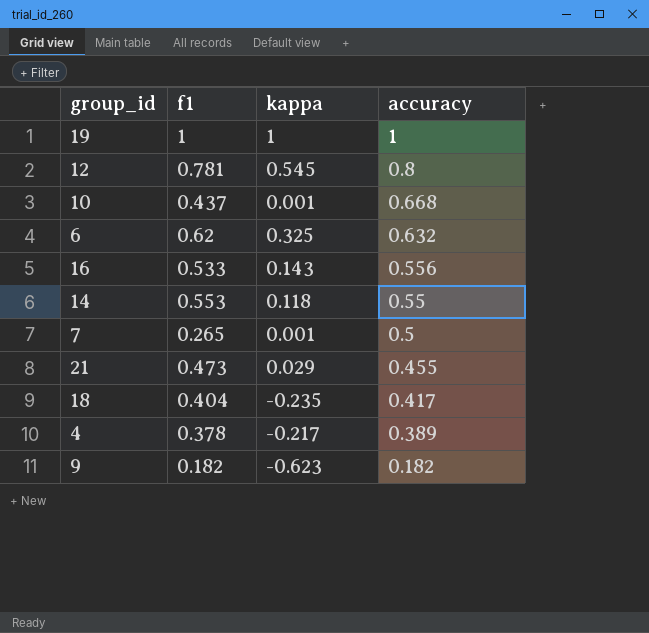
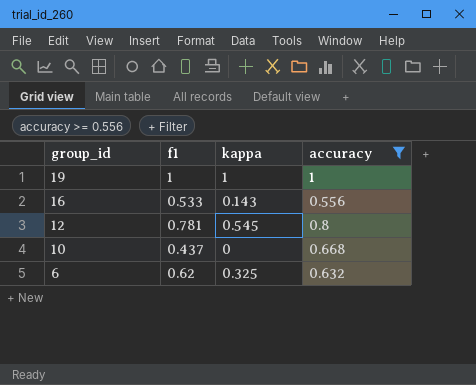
filter: none -> accuracy >= 0.556
row order: accuracy descending -> group_id descending
10 | kappa: 0.001 -> 0

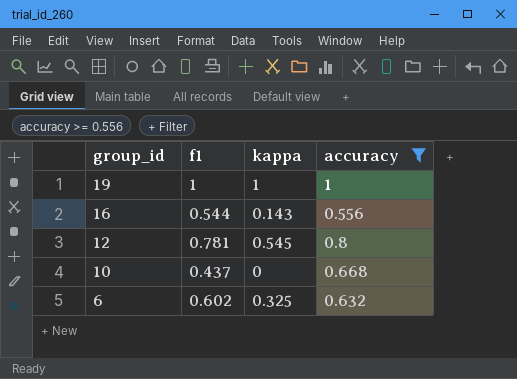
16 | f1: 0.533 -> 0.544
6 | f1: 0.62 -> 0.602

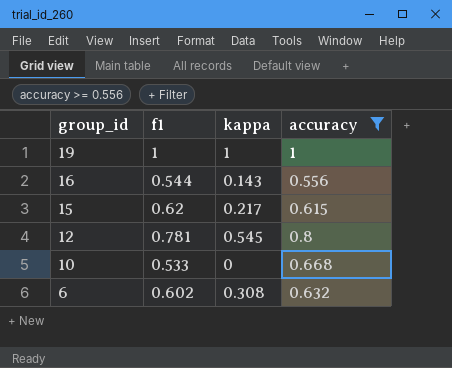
row 15: none -> 0.62 | 0.217 | 0.615
10 | f1: 0.437 -> 0.533
6 | kappa: 0.325 -> 0.308

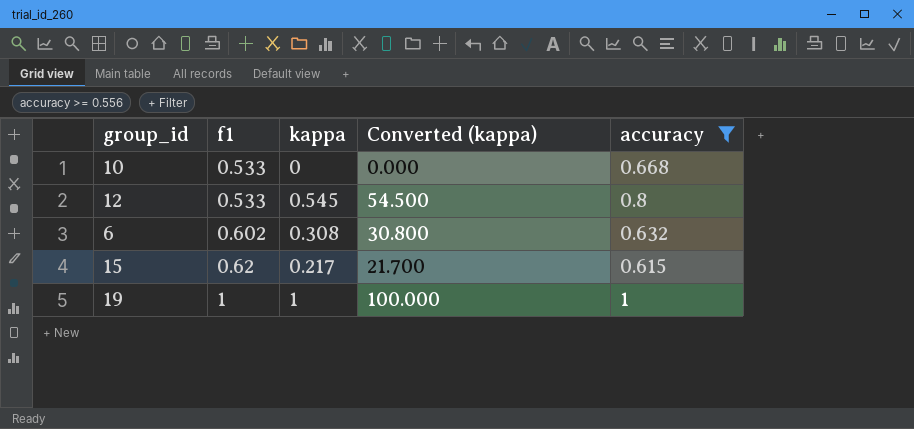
row order: group_id descending -> f1 ascending
column Converted (kappa) | formula: none -> [kappa] * 100
row 16: 0.544 | 0.143 | 0.556 -> none
12 | f1: 0.781 -> 0.533

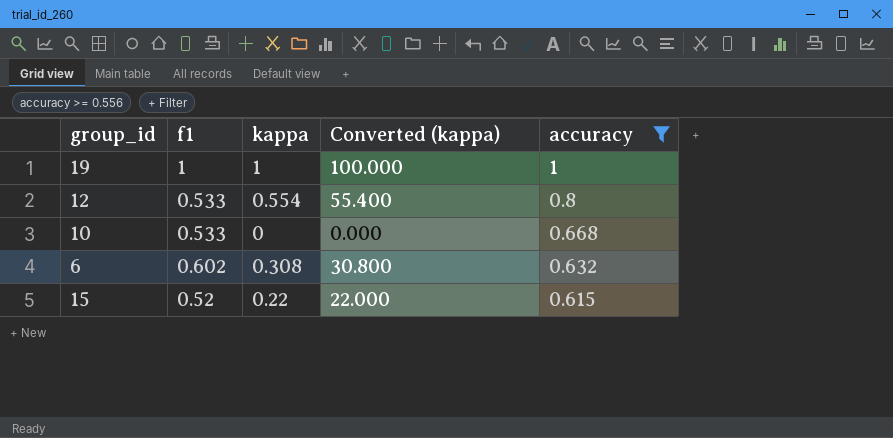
row order: f1 ascending -> accuracy descending
12 | kappa: 0.545 -> 0.554
12 | Converted (kappa): 54.500 -> 55.400
15 | f1: 0.62 -> 0.52
15 | kappa: 0.217 -> 0.22
15 | Converted (kappa): 21.700 -> 22.000

